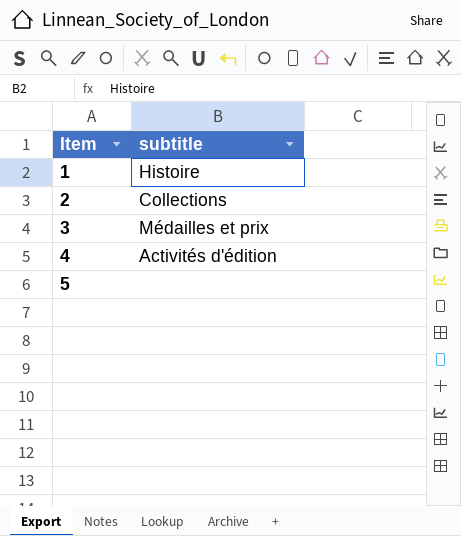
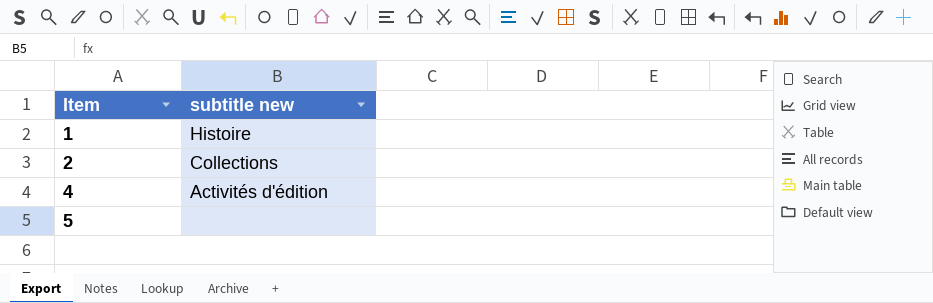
column name: subtitle -> subtitle new
row 3: Médailles et prix -> none

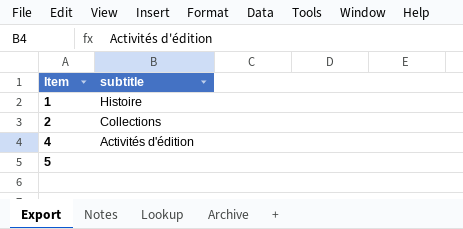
column name: subtitle new -> subtitle

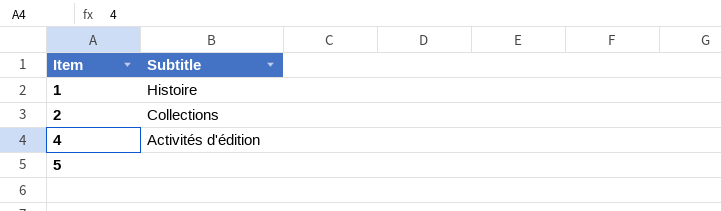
column name: subtitle -> Subtitle

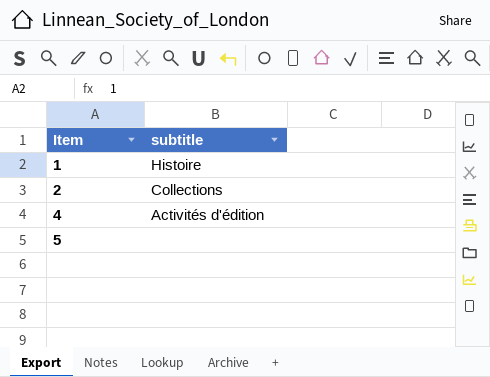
column name: Subtitle -> subtitle

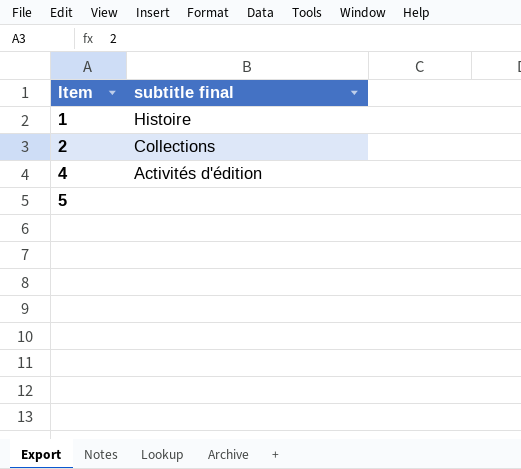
column name: subtitle -> subtitle final

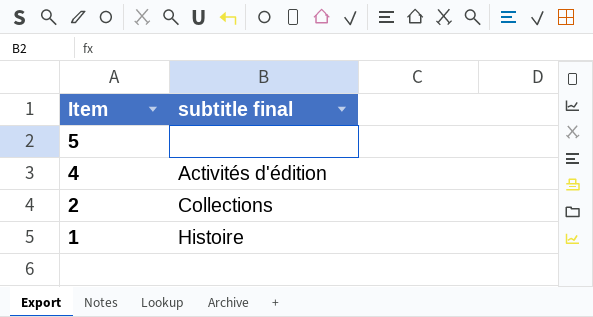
row order: Item ascending -> Item descending

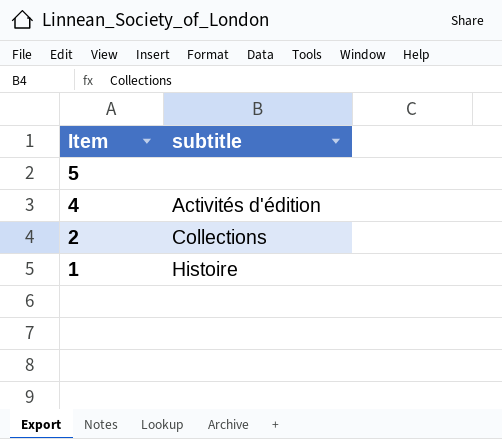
column name: subtitle final -> subtitle

